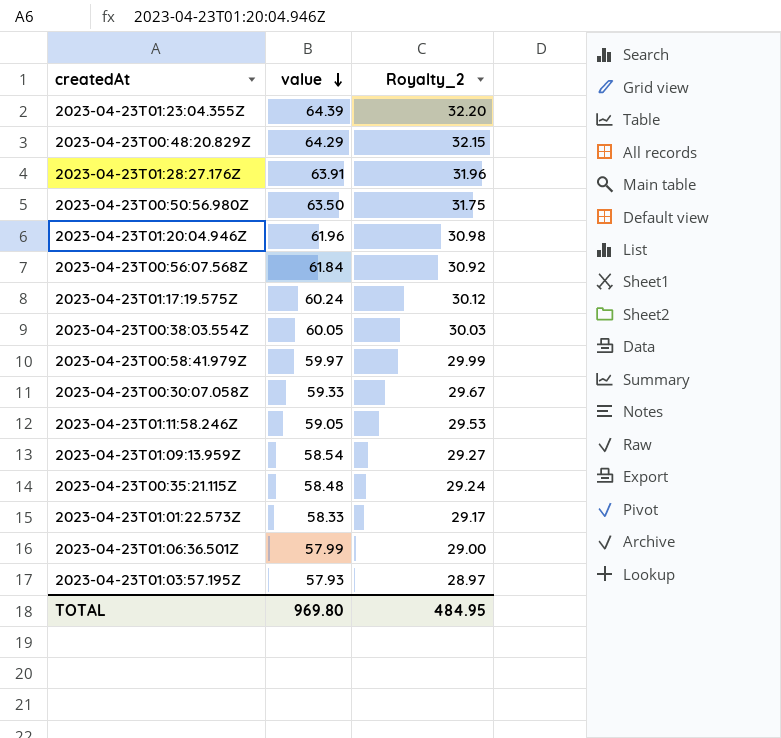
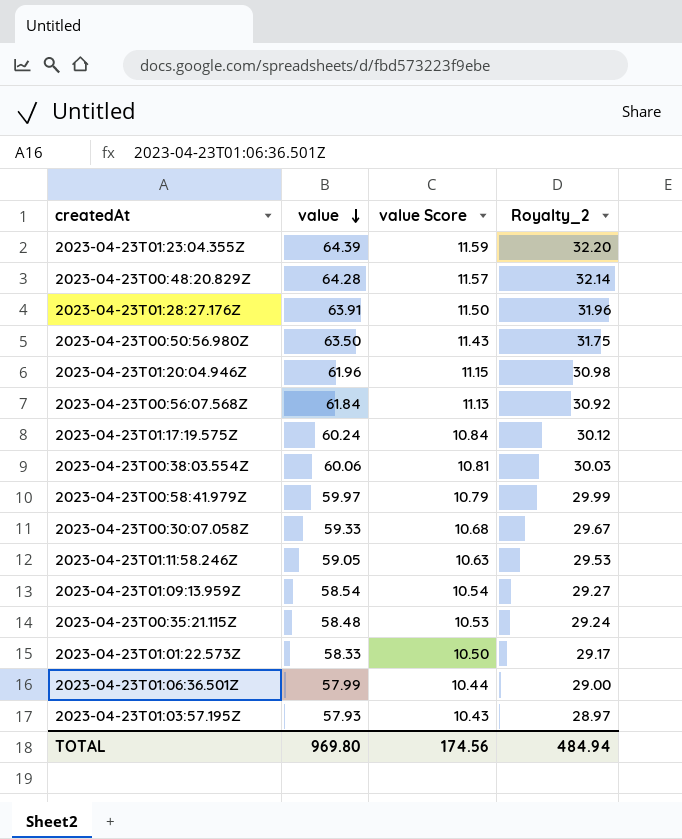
column value Score | formula: none -> [value] * 0.18
2023-04-23T00:48:20.829Z | value: 64.29 -> 64.28
2023-04-23T00:48:20.829Z | Royalty_2: 32.15 -> 32.14
2023-04-23T00:38:03.554Z | value: 60.05 -> 60.06
TOTAL | Royalty_2: 484.95 -> 484.94

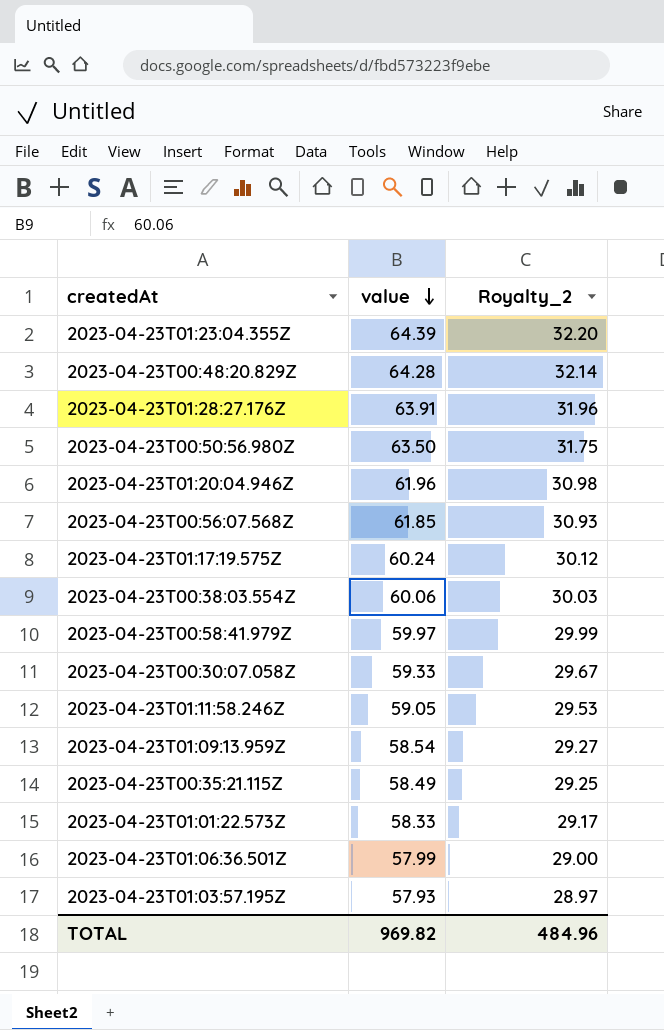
column value Score | formula: [value] * 0.18 -> none
2023-04-23T00:56:07.568Z | value: 61.84 -> 61.85
2023-04-23T00:56:07.568Z | Royalty_2: 30.92 -> 30.93
2023-04-23T00:35:21.115Z | value: 58.48 -> 58.49
2023-04-23T00:35:21.115Z | Royalty_2: 29.24 -> 29.25
TOTAL | value: 969.80 -> 969.82
TOTAL | Royalty_2: 484.94 -> 484.96

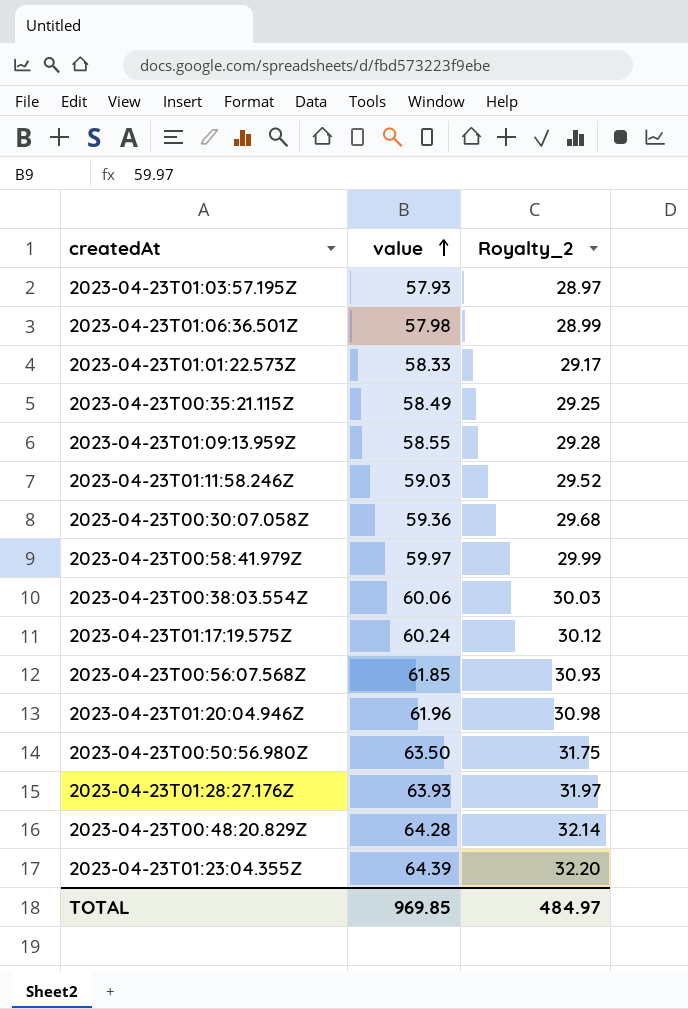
row order: value descending -> value ascending
2023-04-23T01:06:36.501Z | value: 57.99 -> 57.98
2023-04-23T01:06:36.501Z | Royalty_2: 29.00 -> 28.99
2023-04-23T01:09:13.959Z | value: 58.54 -> 58.55
2023-04-23T01:09:13.959Z | Royalty_2: 29.27 -> 29.28
2023-04-23T01:11:58.246Z | value: 59.05 -> 59.03
2023-04-23T01:11:58.246Z | Royalty_2: 29.53 -> 29.52
2023-04-23T00:30:07.058Z | value: 59.33 -> 59.36
2023-04-23T00:30:07.058Z | Royalty_2: 29.67 -> 29.68
2023-04-23T01:28:27.176Z | value: 63.91 -> 63.93
2023-04-23T01:28:27.176Z | Royalty_2: 31.96 -> 31.97
TOTAL | value: 969.82 -> 969.85
TOTAL | Royalty_2: 484.96 -> 484.97

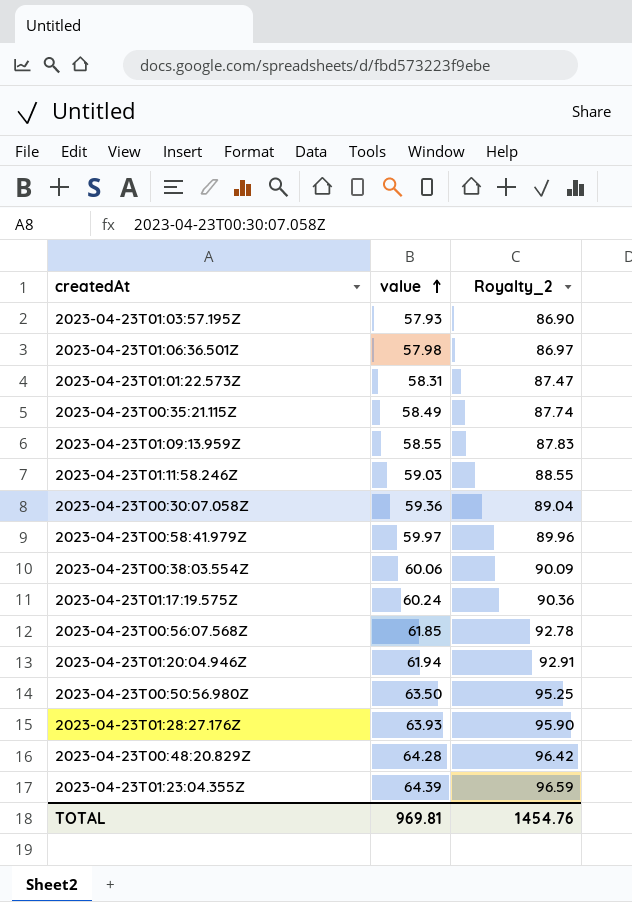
column Royalty_2 | formula: [value] * 0.5 -> [value] * 1.5
2023-04-23T01:01:22.573Z | value: 58.33 -> 58.31
2023-04-23T01:20:04.946Z | value: 61.96 -> 61.94
TOTAL | value: 969.85 -> 969.81
TOTAL | Royalty_2: 484.97 -> 1454.76

